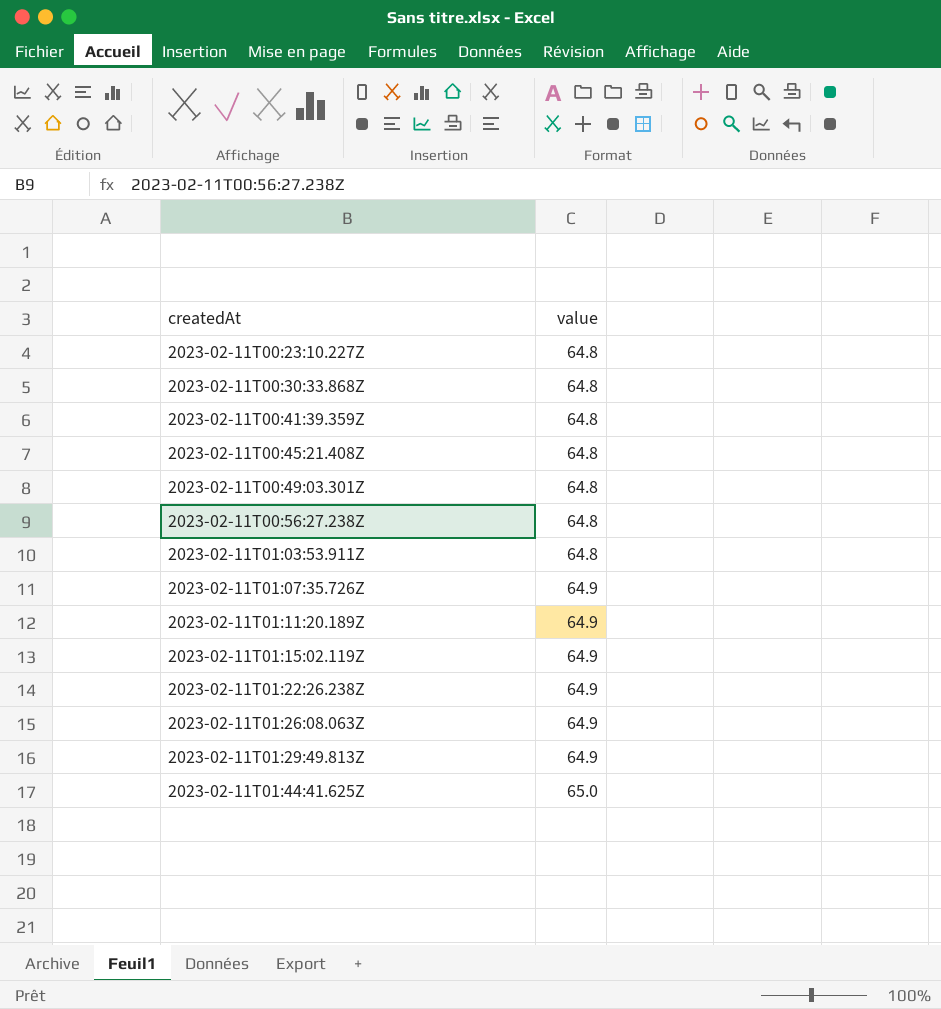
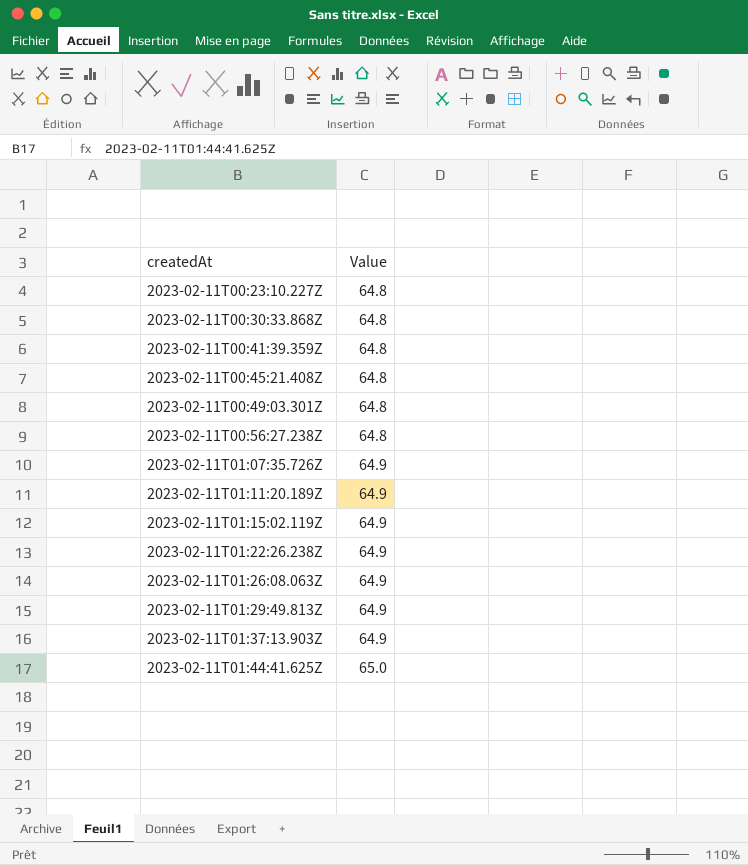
column name: value -> Value
row 2023-02-11T01:03:53.911Z: 64.8 -> none
row 2023-02-11T01:37:13.903Z: none -> 64.9

